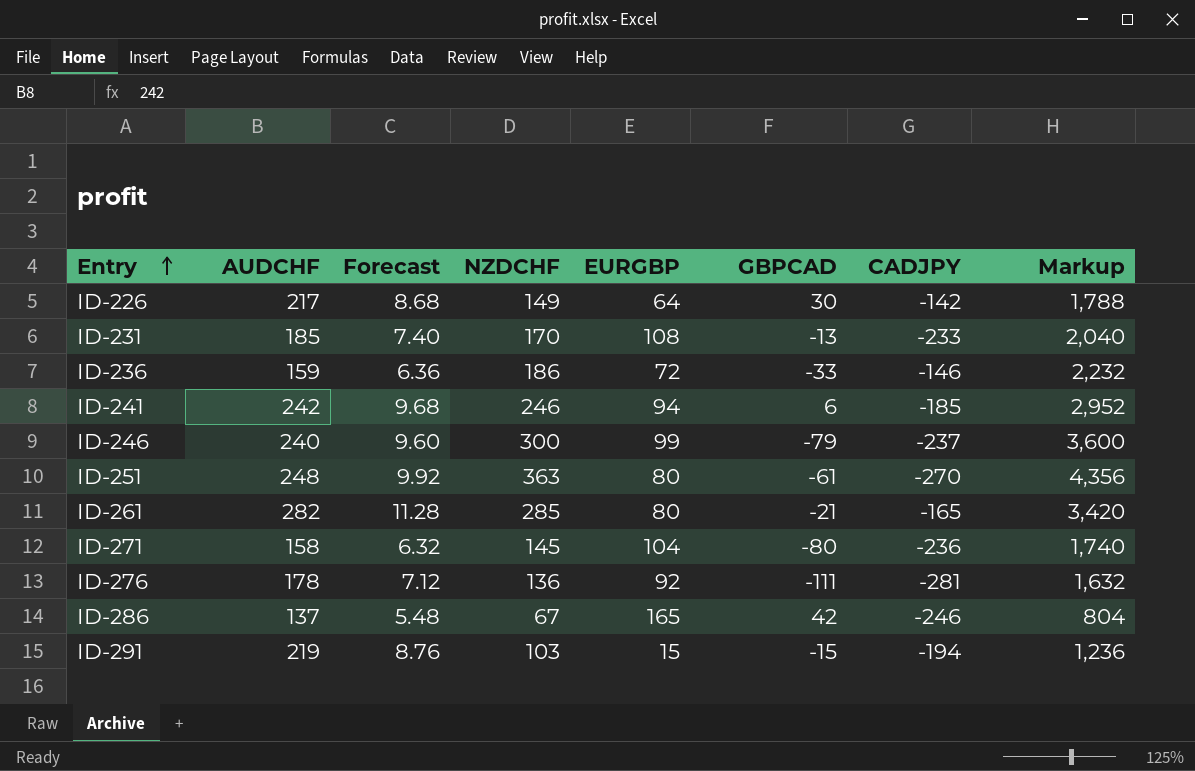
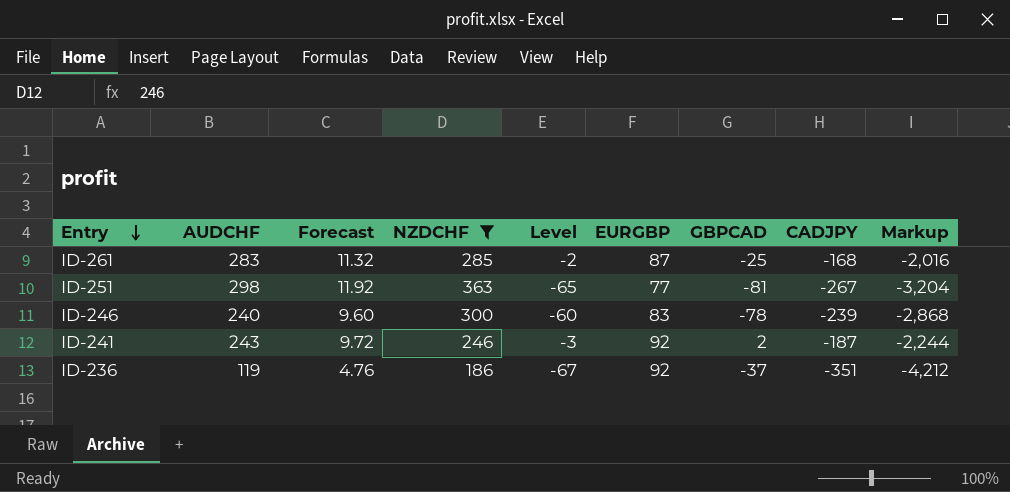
filter: none -> NZDCHF >= 186
row order: Entry ascending -> Entry descending
column Level | formula: none -> [AUDCHF] - [NZDCHF]
column Markup | formula: [NZDCHF] * 12 -> [CADJPY] * 12
ID-261 | AUDCHF: 282 -> 283
ID-261 | Forecast: 11.28 -> 11.32
ID-261 | EURGBP: 80 -> 87
ID-261 | GBPCAD: -21 -> -25
ID-261 | CADJPY: -165 -> -168
ID-251 | AUDCHF: 248 -> 298
ID-251 | Forecast: 9.92 -> 11.92
ID-251 | EURGBP: 80 -> 77
ID-251 | GBPCAD: -61 -> -81
ID-251 | CADJPY: -270 -> -267
ID-246 | EURGBP: 99 -> 83
ID-246 | GBPCAD: -79 -> -78
ID-246 | CADJPY: -237 -> -239
ID-241 | AUDCHF: 242 -> 243
ID-241 | Forecast: 9.68 -> 9.72
ID-241 | EURGBP: 94 -> 92
ID-241 | GBPCAD: 6 -> 2
ID-241 | CADJPY: -185 -> -187
ID-236 | AUDCHF: 159 -> 119
ID-236 | Forecast: 6.36 -> 4.76
ID-236 | EURGBP: 72 -> 92
ID-236 | GBPCAD: -33 -> -37
ID-236 | CADJPY: -146 -> -351

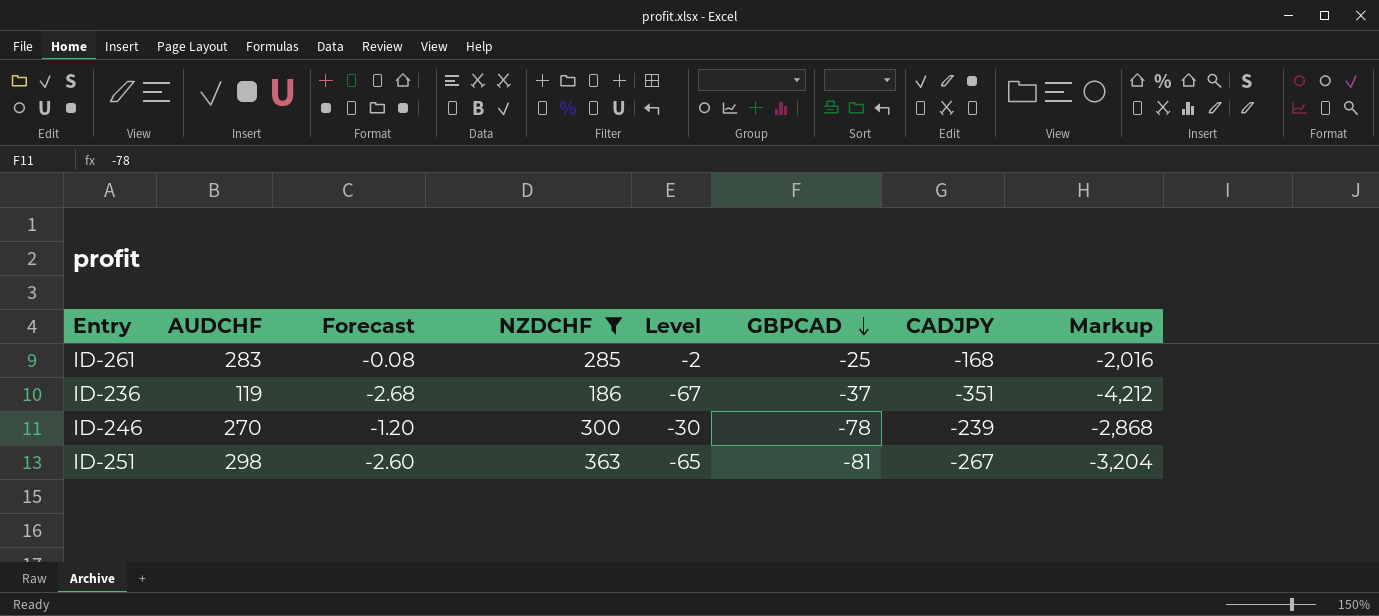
row order: Entry descending -> GBPCAD descending
column EURGBP | position: 6 -> none
column Forecast | formula: [AUDCHF] * 0.04 -> [Level] * 0.04
row ID-241: 243 | 9.72 | 246 | -3 | 92 | 2 | -187 | -2,244 -> none
ID-246 | AUDCHF: 240 -> 270
ID-246 | Level: -60 -> -30

